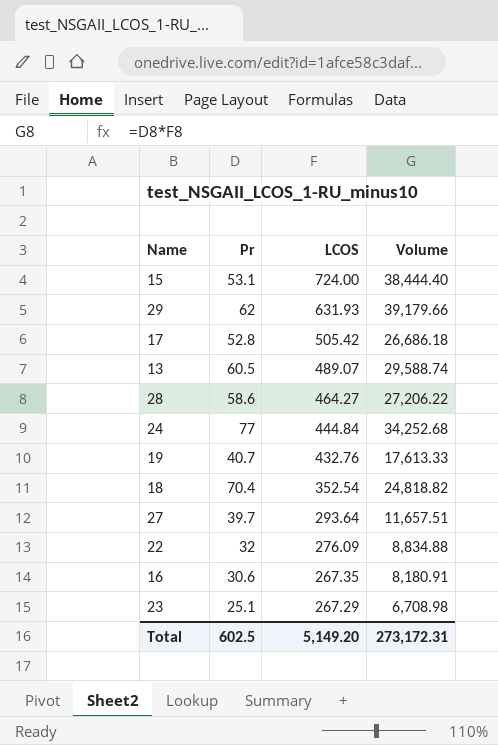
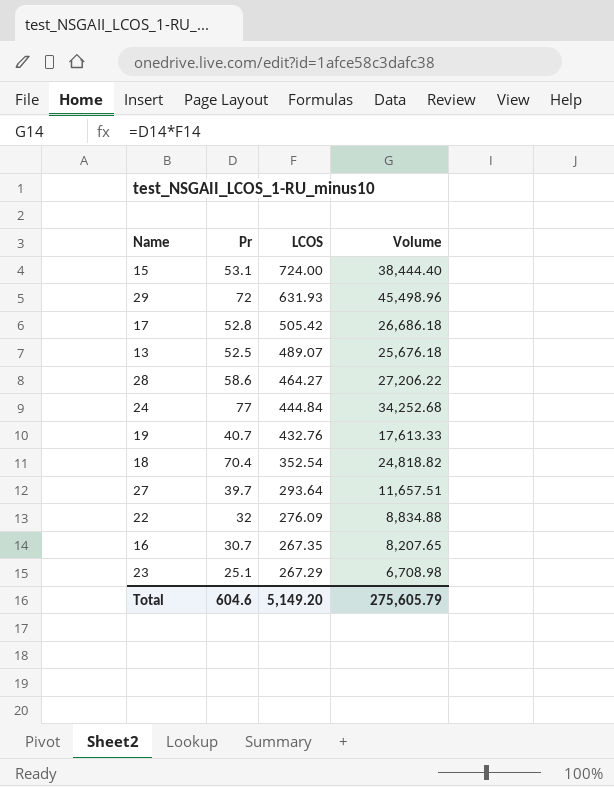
29 | Pr: 62 -> 72
29 | Volume: 39,179.66 -> 45,498.96
13 | Pr: 60.5 -> 52.5
13 | Volume: 29,588.74 -> 25,676.18
16 | Pr: 30.6 -> 30.7
16 | Volume: 8,180.91 -> 8,207.65
Total | Pr: 602.5 -> 604.6
Total | Volume: 273,172.31 -> 275,605.79

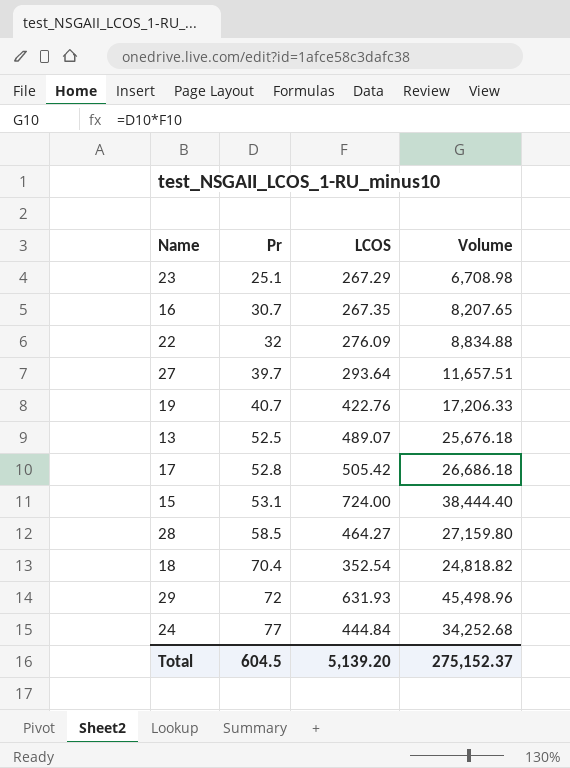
row order: LCOS descending -> Pr ascending
19 | LCOS: 432.76 -> 422.76
19 | Volume: 17,613.33 -> 17,206.33
28 | Pr: 58.6 -> 58.5
28 | Volume: 27,206.22 -> 27,159.80
Total | Pr: 604.6 -> 604.5
Total | LCOS: 5,149.20 -> 5,139.20
Total | Volume: 275,605.79 -> 275,152.37

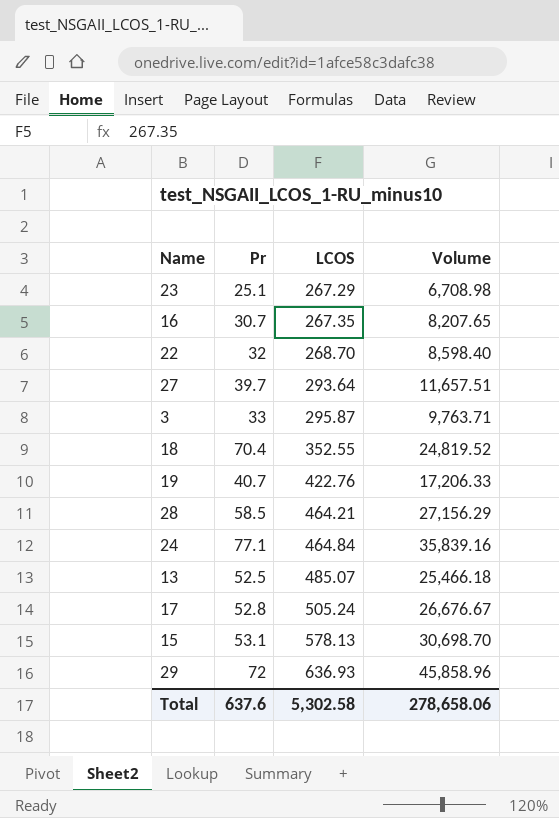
row order: Pr ascending -> LCOS ascending
22 | LCOS: 276.09 -> 268.70
22 | Volume: 8,834.88 -> 8,598.40
row 3: none -> 33 | 295.87 | 9,763.71
18 | LCOS: 352.54 -> 352.55
18 | Volume: 24,818.82 -> 24,819.52
28 | LCOS: 464.27 -> 464.21
28 | Volume: 27,159.80 -> 27,156.29
24 | Pr: 77 -> 77.1
24 | LCOS: 444.84 -> 464.84
24 | Volume: 34,252.68 -> 35,839.16
13 | LCOS: 489.07 -> 485.07
13 | Volume: 25,676.18 -> 25,466.18
17 | LCOS: 505.42 -> 505.24
17 | Volume: 26,686.18 -> 26,676.67
15 | LCOS: 724.00 -> 578.13
15 | Volume: 38,444.40 -> 30,698.70
29 | LCOS: 631.93 -> 636.93
29 | Volume: 45,498.96 -> 45,858.96
Total | Pr: 604.5 -> 637.6
Total | LCOS: 5,139.20 -> 5,302.58
Total | Volume: 275,152.37 -> 278,658.06

